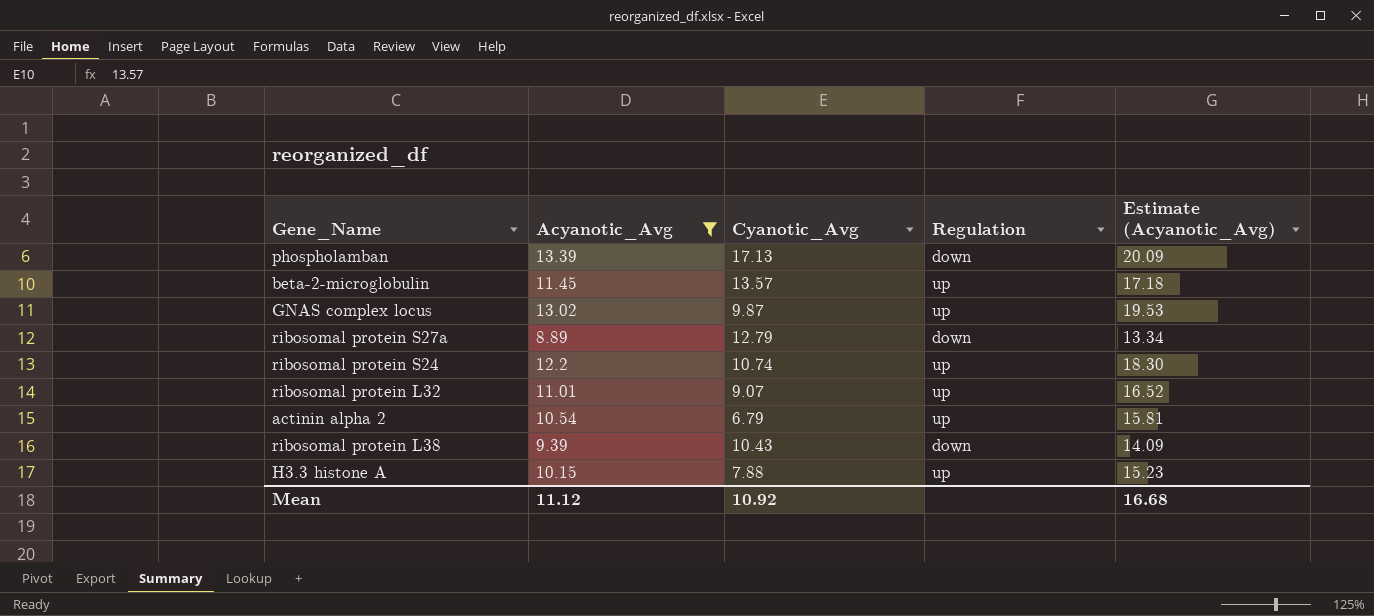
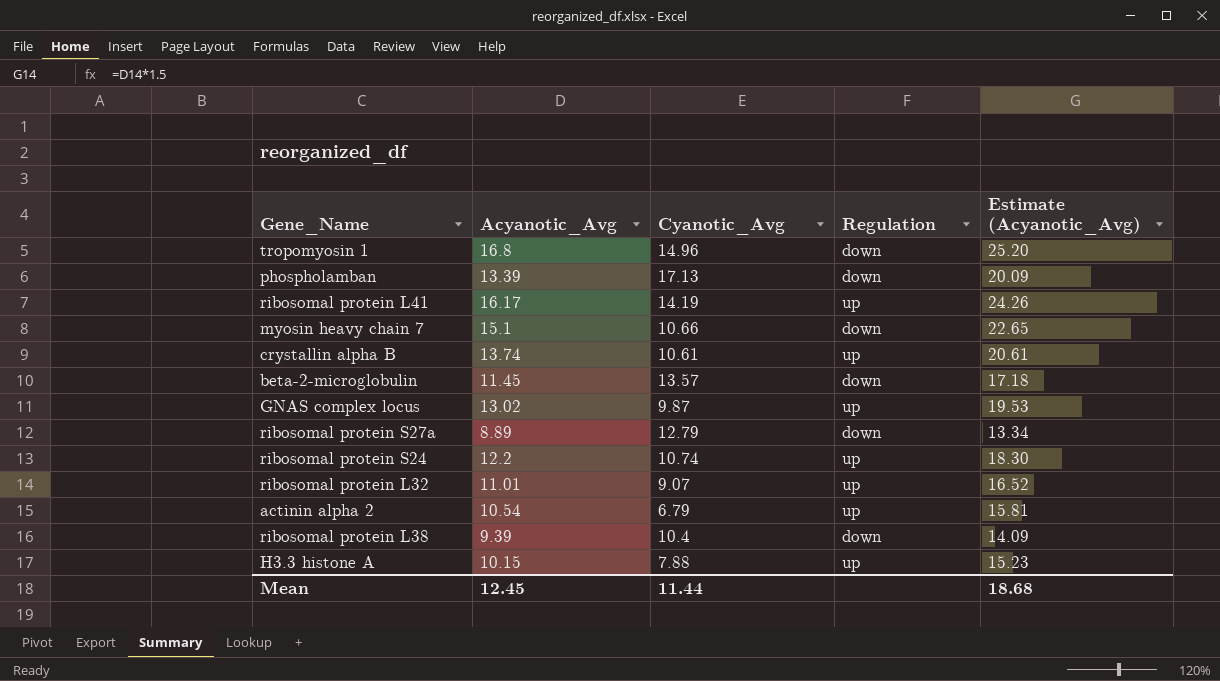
filter: Acyanotic_Avg <= 13.39 -> none
beta-2-microglobulin | Regulation: up -> down
ribosomal protein L38 | Cyanotic_Avg: 10.43 -> 10.4
Mean | Acyanotic_Avg: 11.12 -> 12.45
Mean | Cyanotic_Avg: 10.92 -> 11.44
Mean | Estimate (Acyanotic_Avg): 16.68 -> 18.68

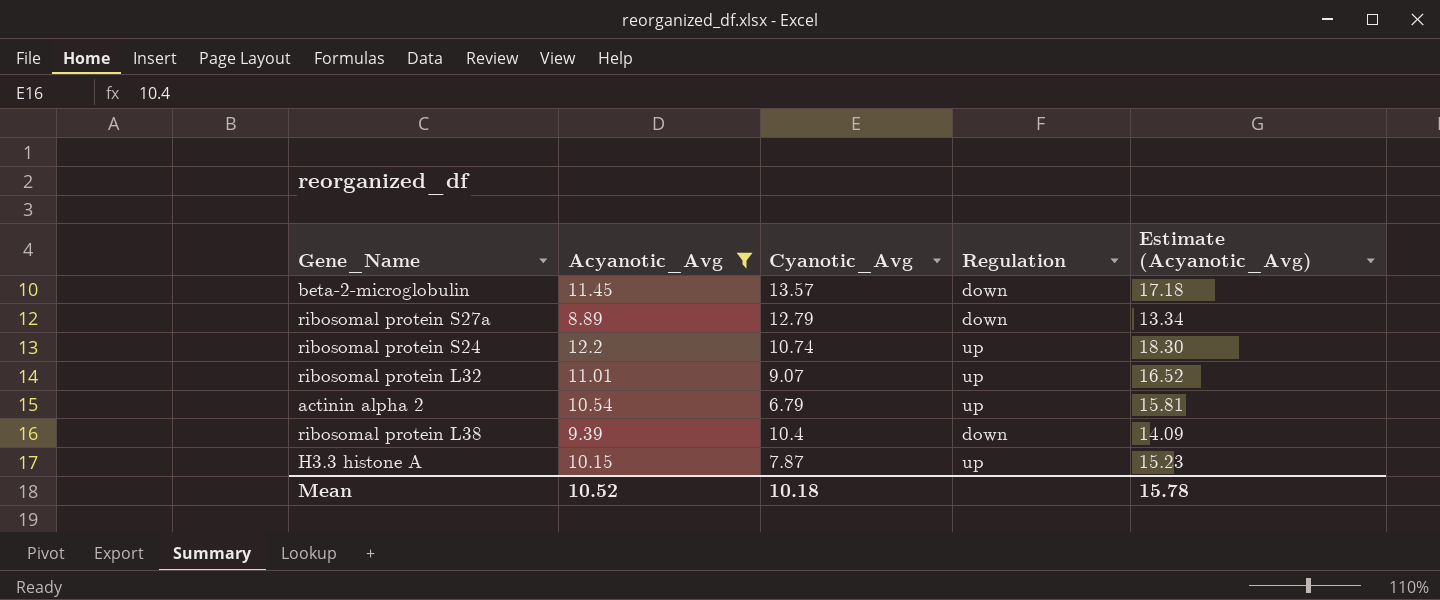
filter: none -> Acyanotic_Avg <= 12.2
H3.3 histone A | Cyanotic_Avg: 7.88 -> 7.87
Mean | Acyanotic_Avg: 12.45 -> 10.52
Mean | Cyanotic_Avg: 11.44 -> 10.18
Mean | Estimate (Acyanotic_Avg): 18.68 -> 15.78

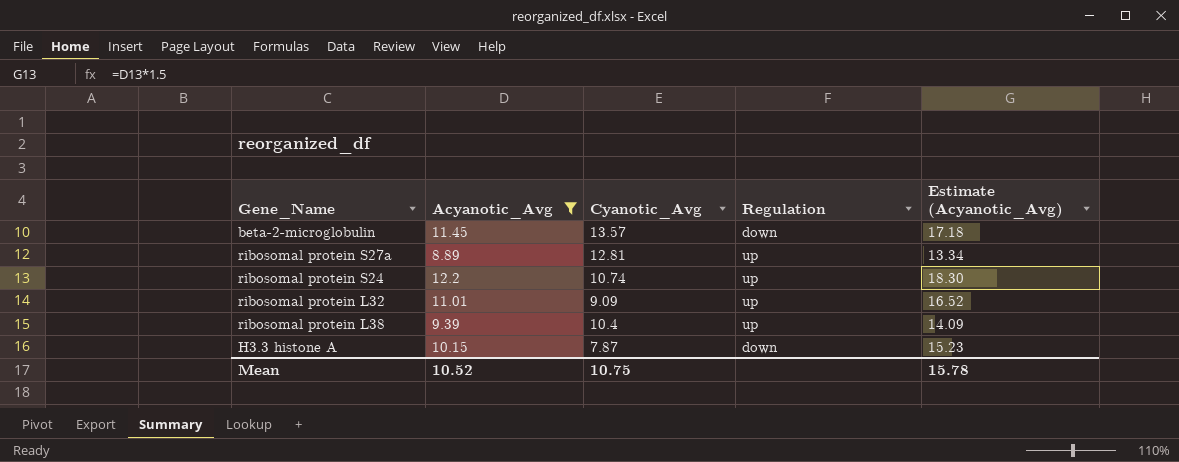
row actinin alpha 2: 10.54 | 6.79 | up | 15.81 -> none
ribosomal protein S27a | Cyanotic_Avg: 12.79 -> 12.81
ribosomal protein S27a | Regulation: down -> up
ribosomal protein L32 | Cyanotic_Avg: 9.07 -> 9.09
ribosomal protein L38 | Regulation: down -> up
H3.3 histone A | Regulation: up -> down
Mean | Cyanotic_Avg: 10.18 -> 10.75

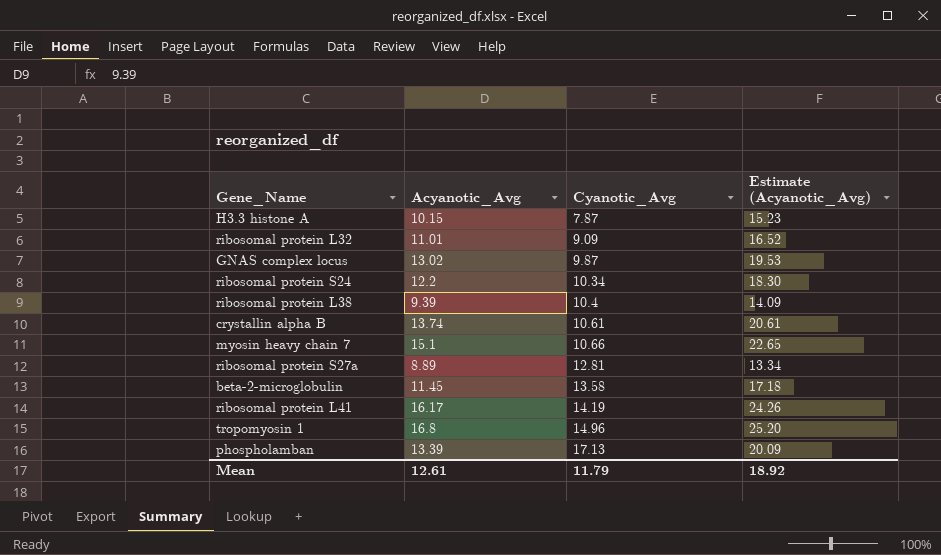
filter: Acyanotic_Avg <= 12.2 -> none
row order: none -> Cyanotic_Avg ascending
column Regulation | position: 4 -> none
ribosomal protein S24 | Cyanotic_Avg: 10.74 -> 10.34
beta-2-microglobulin | Cyanotic_Avg: 13.57 -> 13.58
Mean | Acyanotic_Avg: 10.52 -> 12.61
Mean | Cyanotic_Avg: 10.75 -> 11.79
Mean | Estimate (Acyanotic_Avg): 15.78 -> 18.92

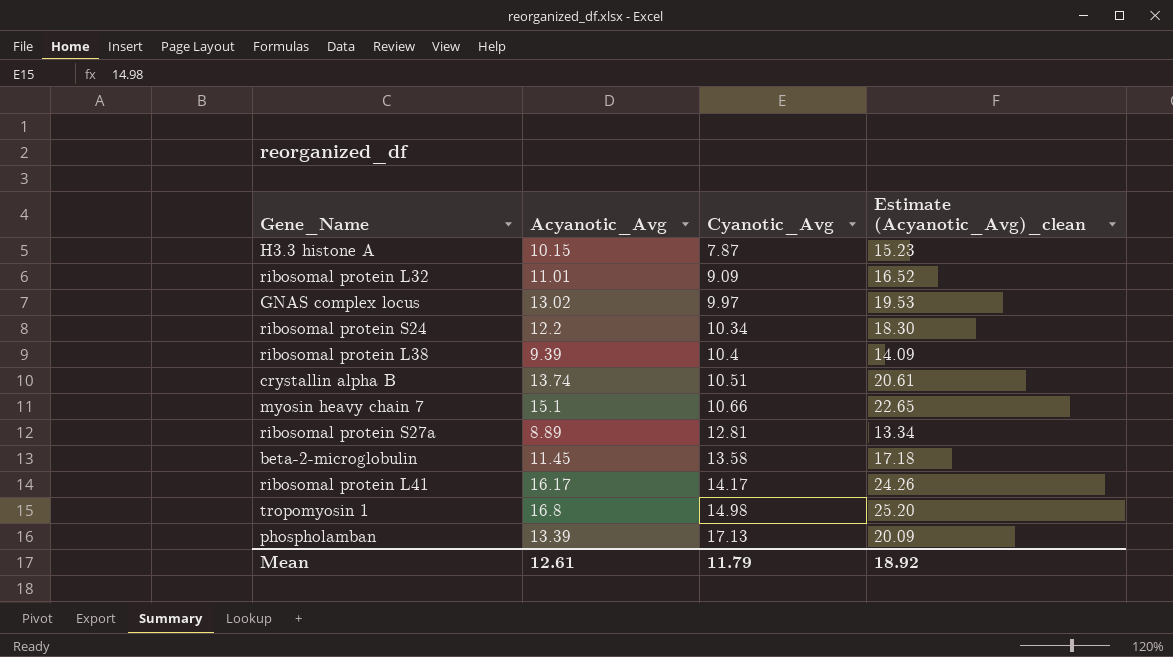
column name: Estimate (Acyanotic_Avg) -> Estimate (Acyanotic_Avg)_clean
GNAS complex locus | Cyanotic_Avg: 9.87 -> 9.97
crystallin alpha B | Cyanotic_Avg: 10.61 -> 10.51
ribosomal protein L41 | Cyanotic_Avg: 14.19 -> 14.17
tropomyosin 1 | Cyanotic_Avg: 14.96 -> 14.98

